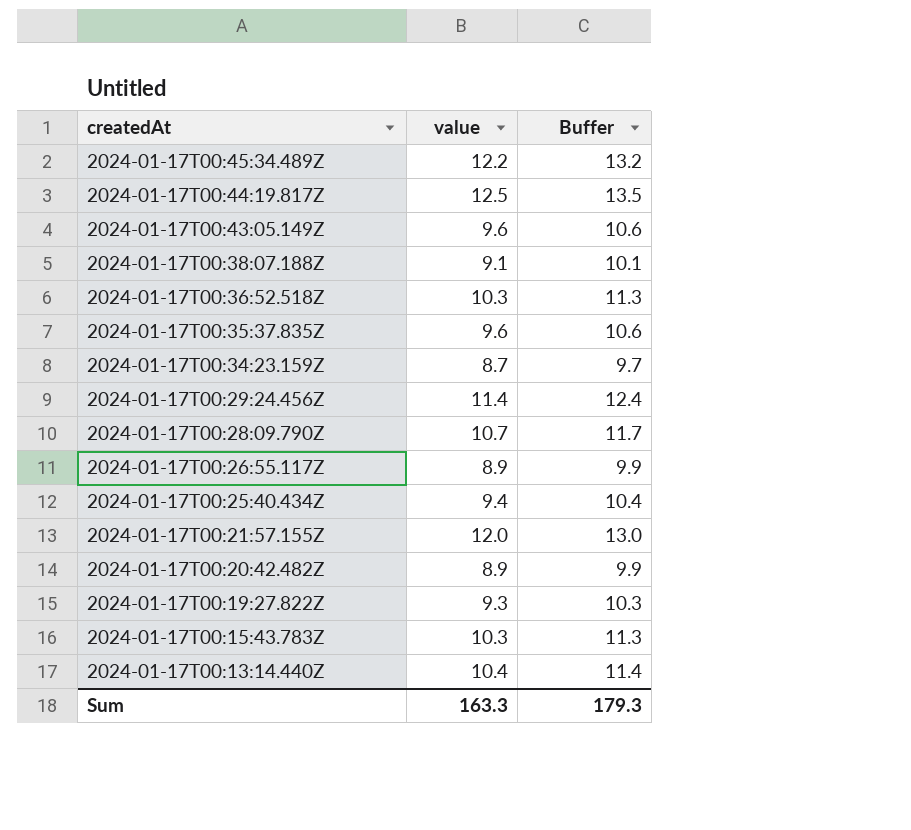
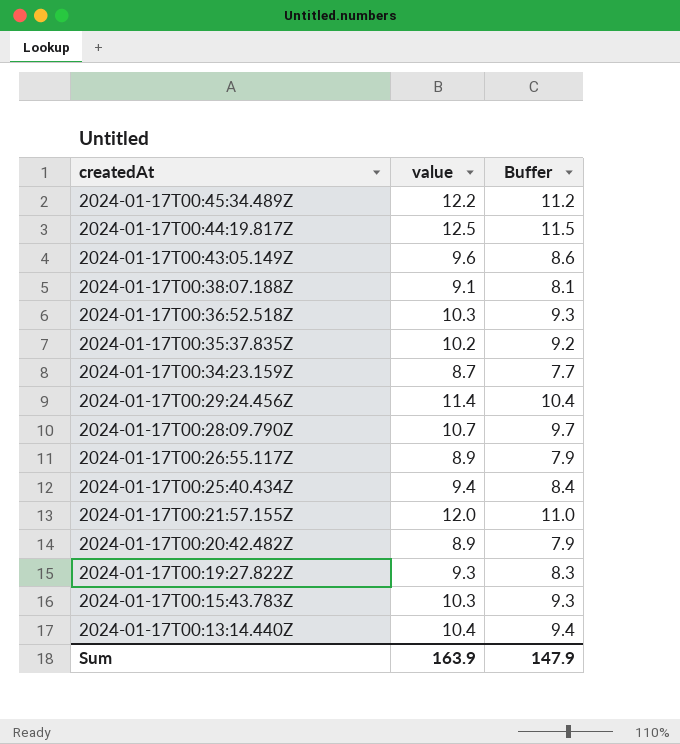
column Buffer | formula: [value] + 1 -> [value] - 1
2024-01-17T00:35:37.835Z | value: 9.6 -> 10.2
Sum | value: 163.3 -> 163.9
Sum | Buffer: 179.3 -> 147.9

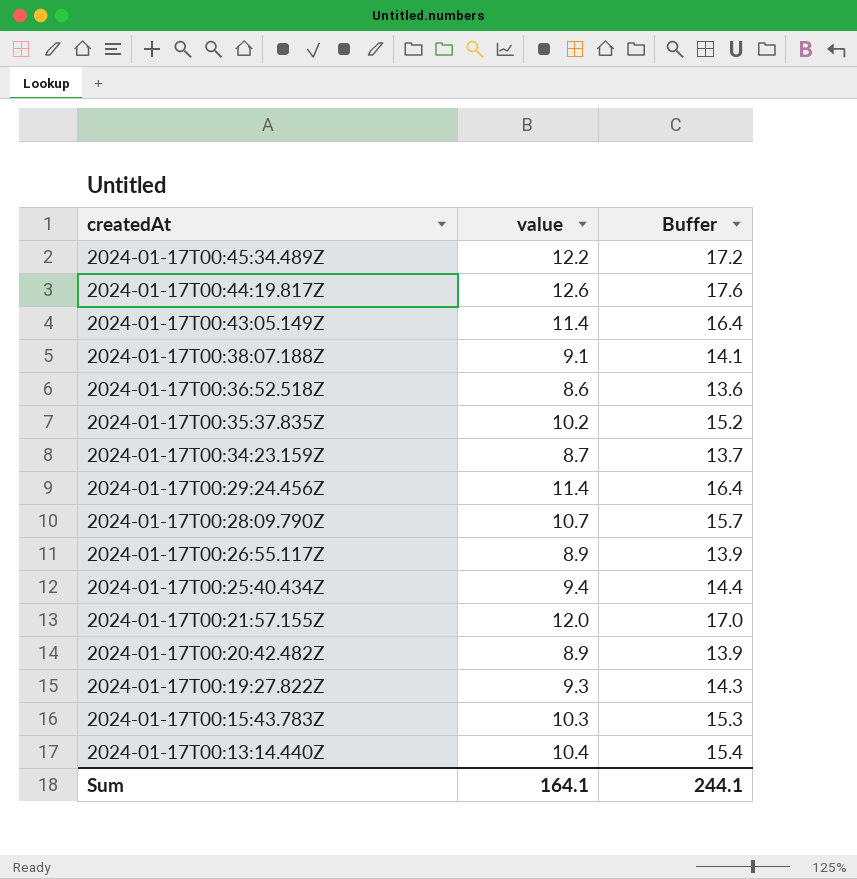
column Buffer | formula: [value] - 1 -> [value] + 5
2024-01-17T00:44:19.817Z | value: 12.5 -> 12.6
2024-01-17T00:43:05.149Z | value: 9.6 -> 11.4
2024-01-17T00:36:52.518Z | value: 10.3 -> 8.6
Sum | value: 163.9 -> 164.1
Sum | Buffer: 147.9 -> 244.1

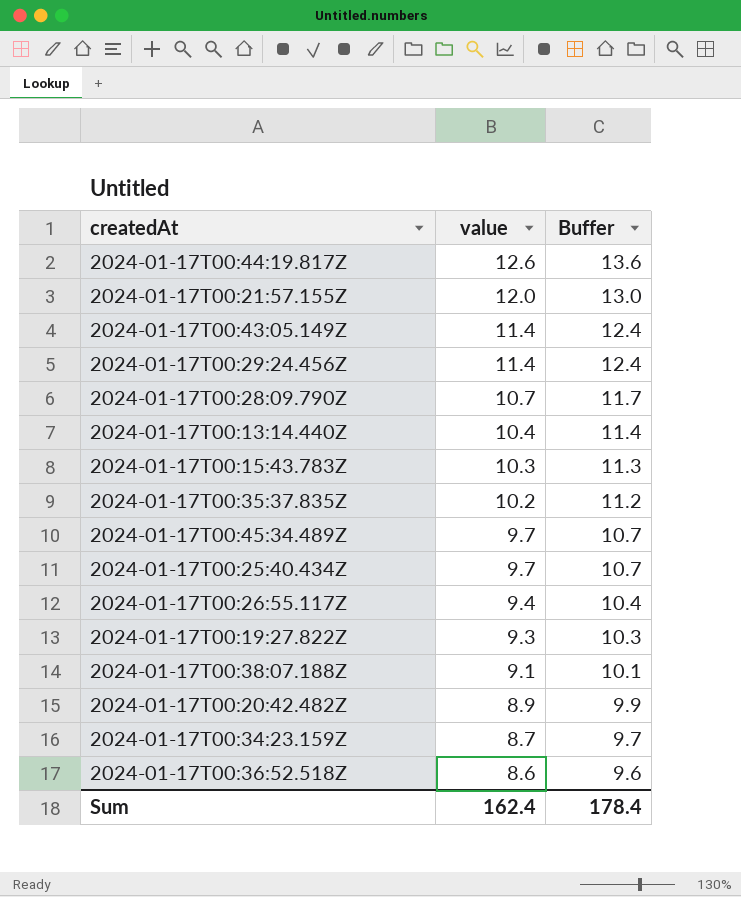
row order: createdAt descending -> value descending
column Buffer | formula: [value] + 5 -> [value] + 1
2024-01-17T00:45:34.489Z | value: 12.2 -> 9.7
2024-01-17T00:25:40.434Z | value: 9.4 -> 9.7
2024-01-17T00:26:55.117Z | value: 8.9 -> 9.4
Sum | value: 164.1 -> 162.4
Sum | Buffer: 244.1 -> 178.4

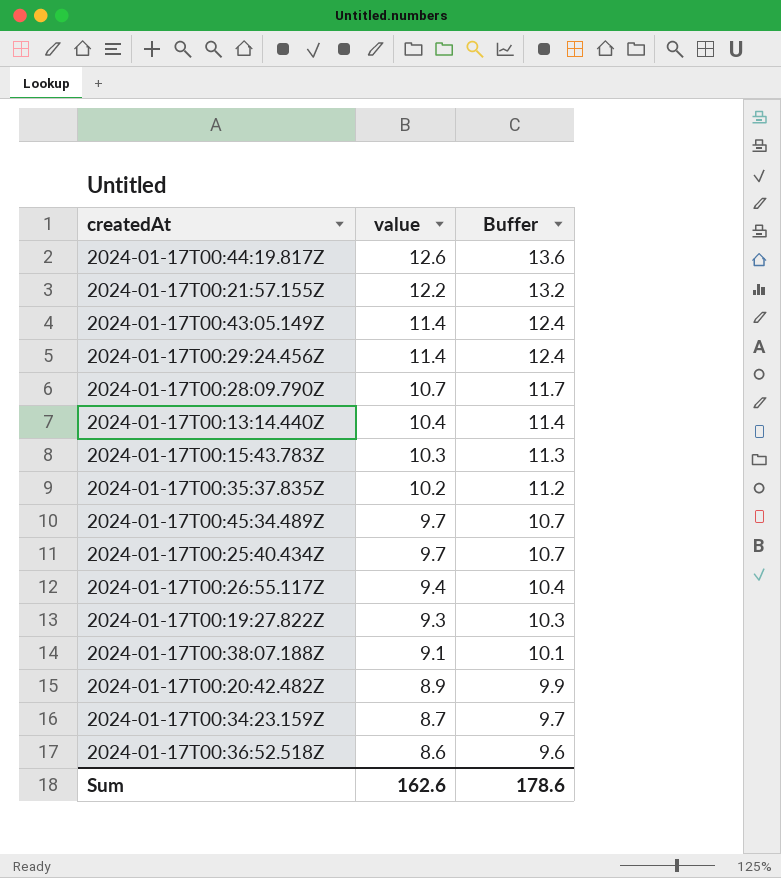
2024-01-17T00:21:57.155Z | value: 12.0 -> 12.2
2024-01-17T00:21:57.155Z | Buffer: 13.0 -> 13.2
Sum | value: 162.4 -> 162.6
Sum | Buffer: 178.4 -> 178.6

